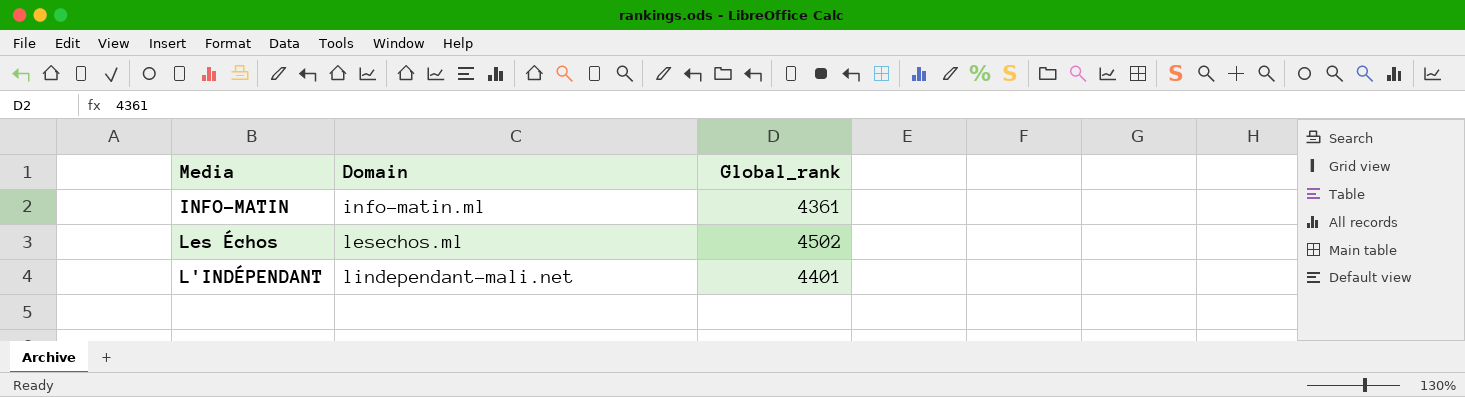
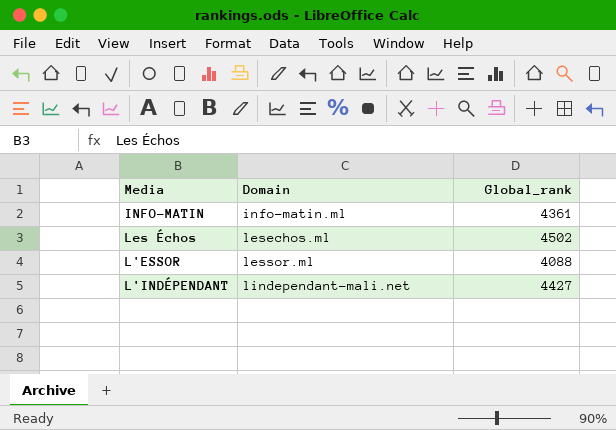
row L'ESSOR: none -> lessor.ml | 4088
L'INDÉPENDANT | Global_rank: 4401 -> 4427

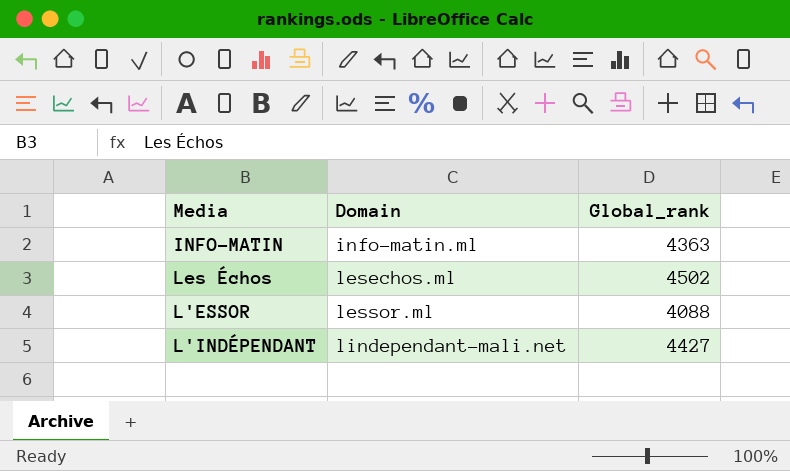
INFO-MATIN | Global_rank: 4361 -> 4363

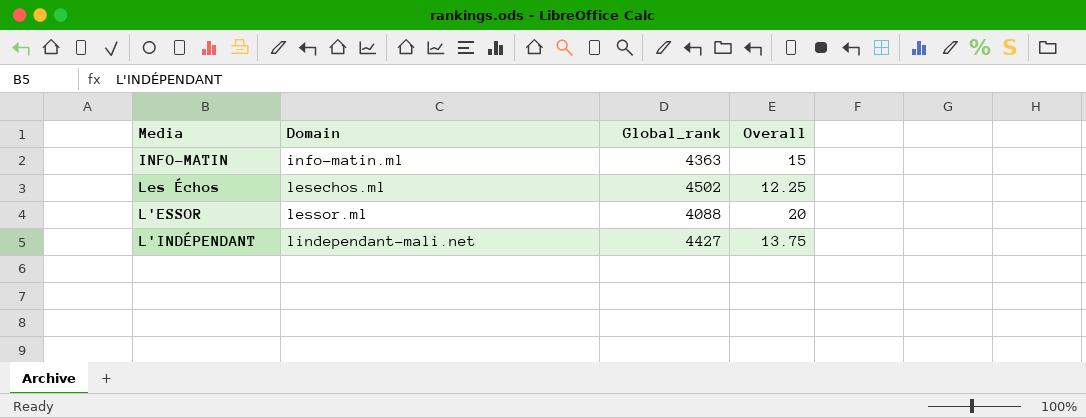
column Overall | position: none -> 4

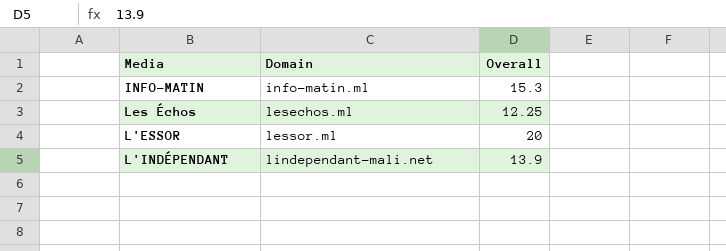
column Global_rank | position: 3 -> none
INFO-MATIN | Overall: 15 -> 15.3
L'INDÉPENDANT | Overall: 13.75 -> 13.9

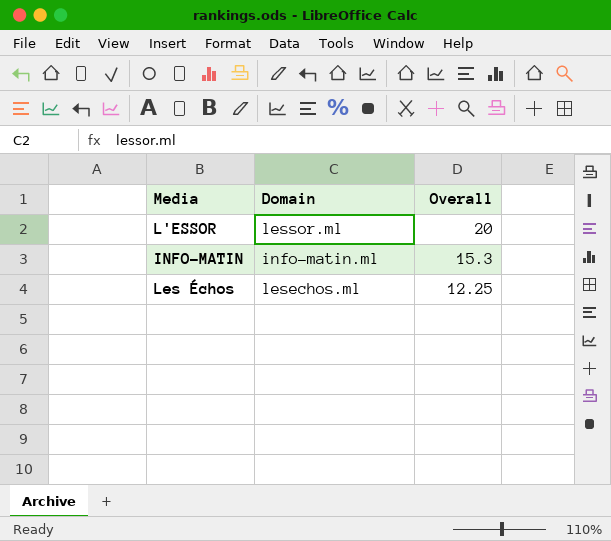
row order: Domain ascending -> Overall descending
row L'INDÉPENDANT: lindependant-mali.net | 13.9 -> none

